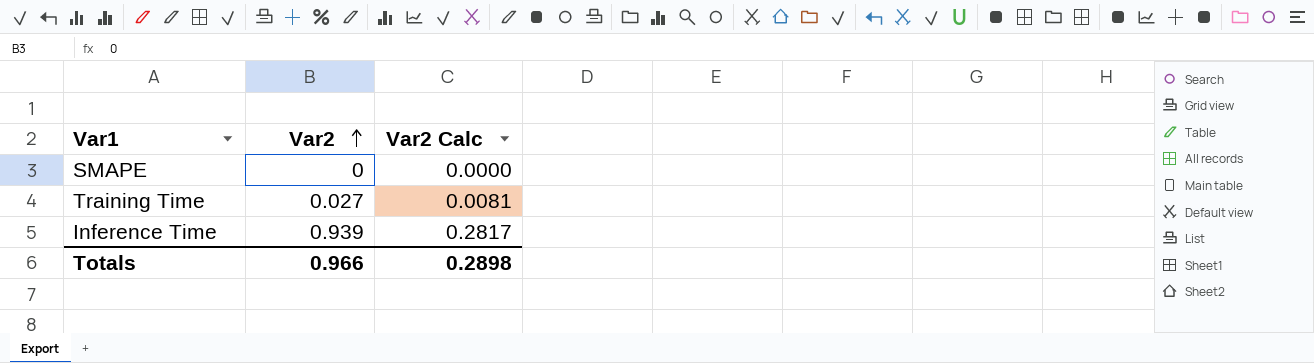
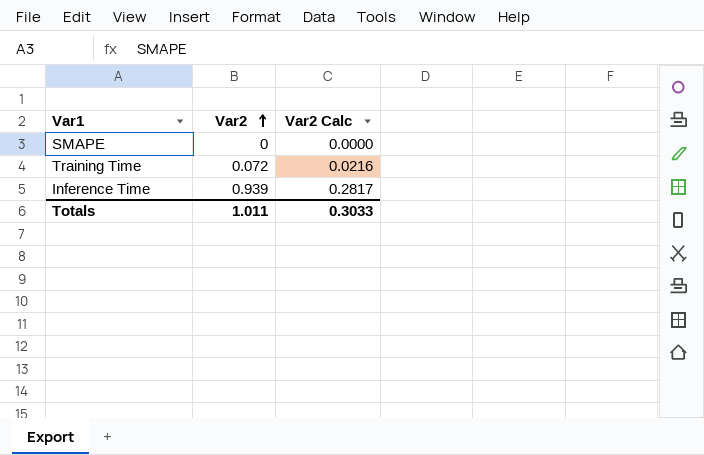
Training Time | Var2: 0.027 -> 0.072
Training Time | Var2 Calc: 0.0081 -> 0.0216
Totals | Var2: 0.966 -> 1.011
Totals | Var2 Calc: 0.2898 -> 0.3033

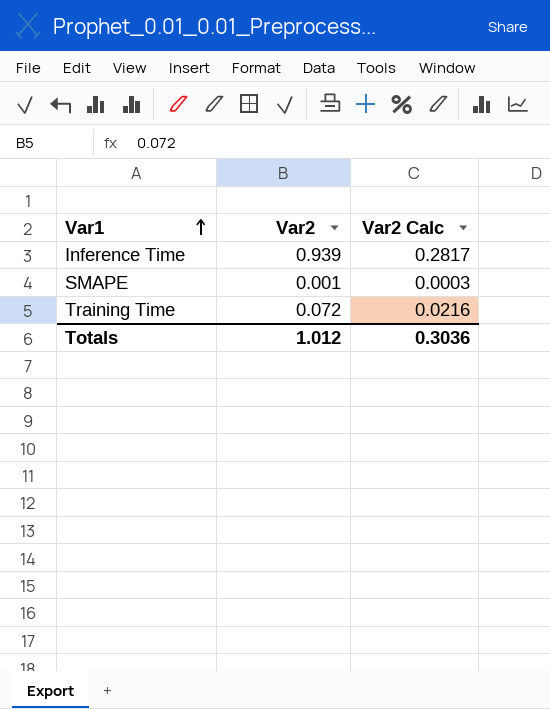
row order: Var2 ascending -> Var1 ascending
SMAPE | Var2: 0 -> 0.001
SMAPE | Var2 Calc: 0.0000 -> 0.0003
Totals | Var2: 1.011 -> 1.012
Totals | Var2 Calc: 0.3033 -> 0.3036

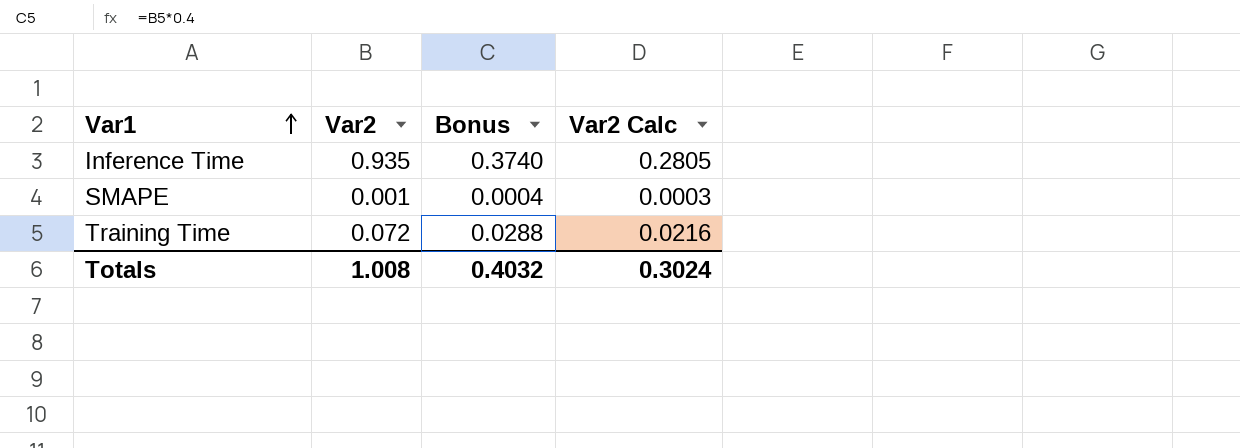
column Bonus | formula: none -> [Var2] * 0.4
Inference Time | Var2: 0.939 -> 0.935
Inference Time | Var2 Calc: 0.2817 -> 0.2805
Totals | Var2: 1.012 -> 1.008
Totals | Var2 Calc: 0.3036 -> 0.3024

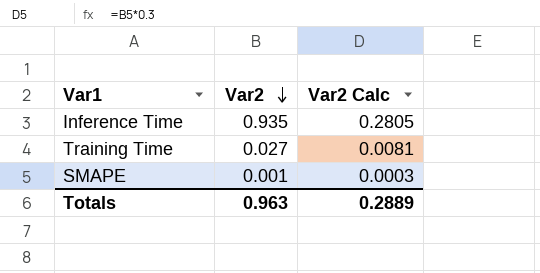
row order: Var1 ascending -> Var2 descending
column Bonus | formula: [Var2] * 0.4 -> none
Training Time | Var2: 0.072 -> 0.027
Training Time | Var2 Calc: 0.0216 -> 0.0081
Totals | Var2: 1.008 -> 0.963
Totals | Var2 Calc: 0.3024 -> 0.2889

